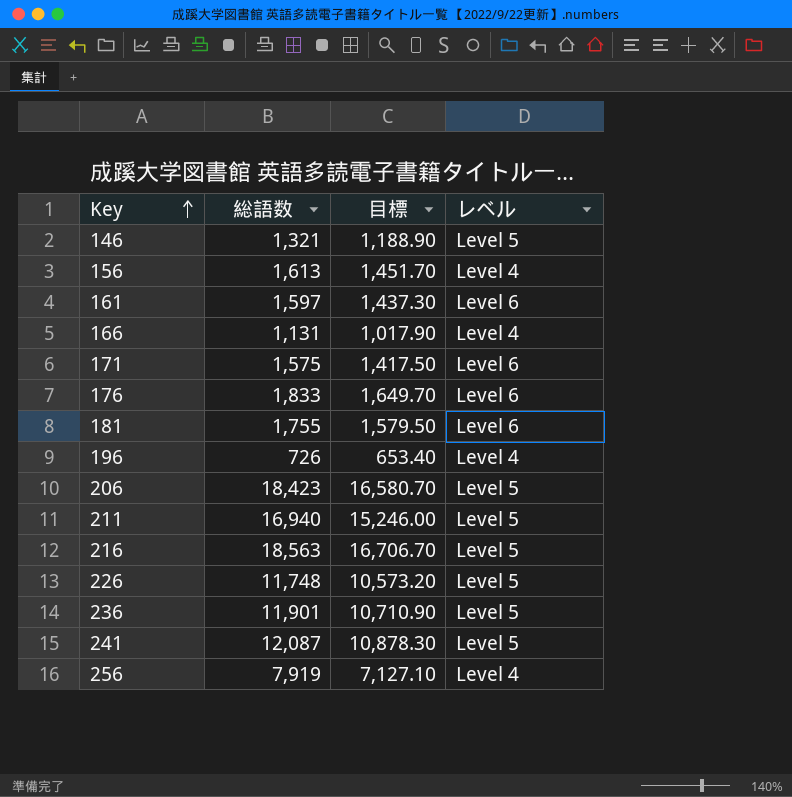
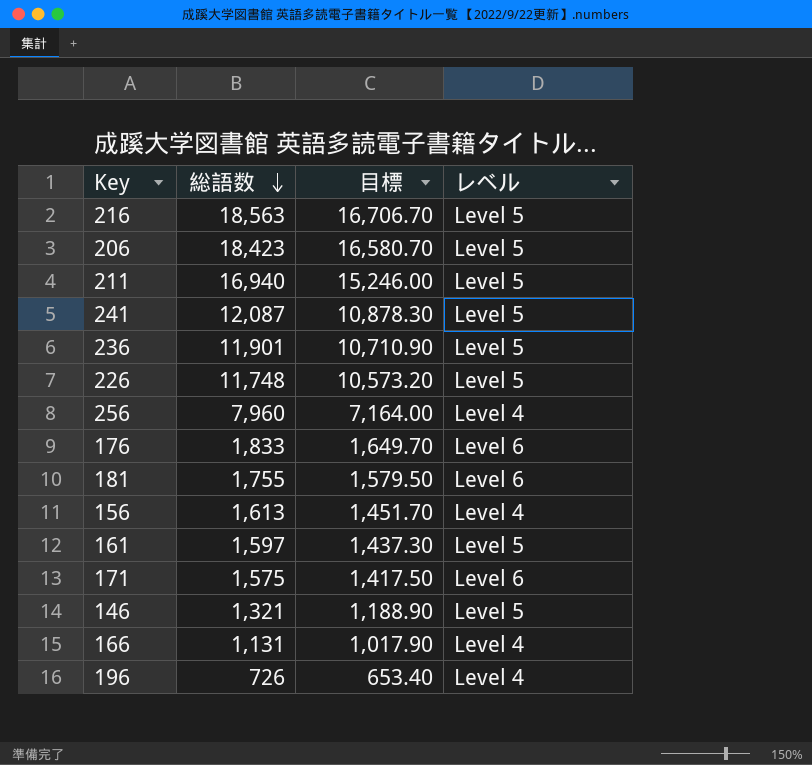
row order: Key ascending -> 総語数 descending
256 | 総語数: 7,919 -> 7,960
256 | 目標: 7,127.10 -> 7,164.00
161 | レベル: Level 6 -> Level 5

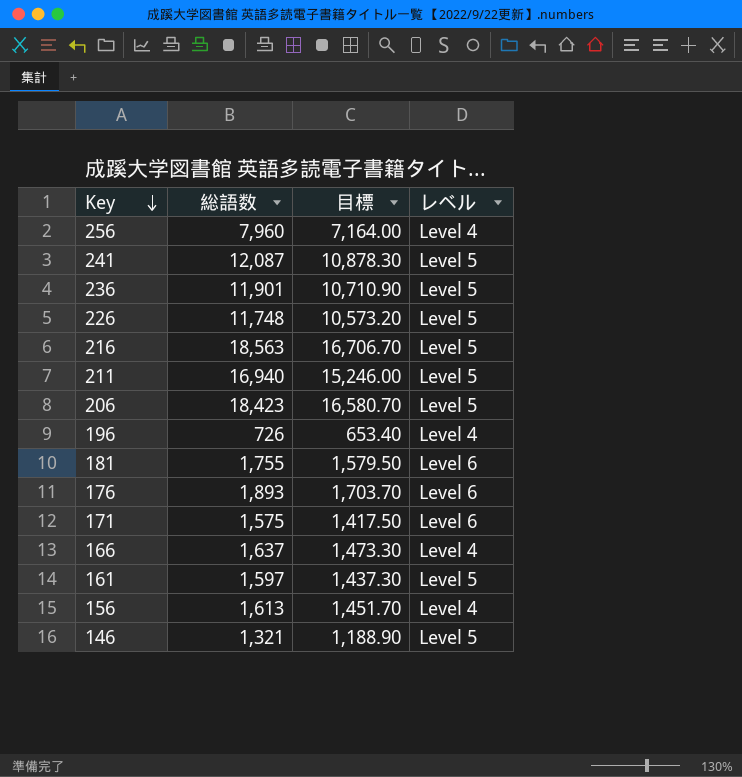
row order: 総語数 descending -> Key descending
176 | 総語数: 1,833 -> 1,893
176 | 目標: 1,649.70 -> 1,703.70
166 | 総語数: 1,131 -> 1,637
166 | 目標: 1,017.90 -> 1,473.30

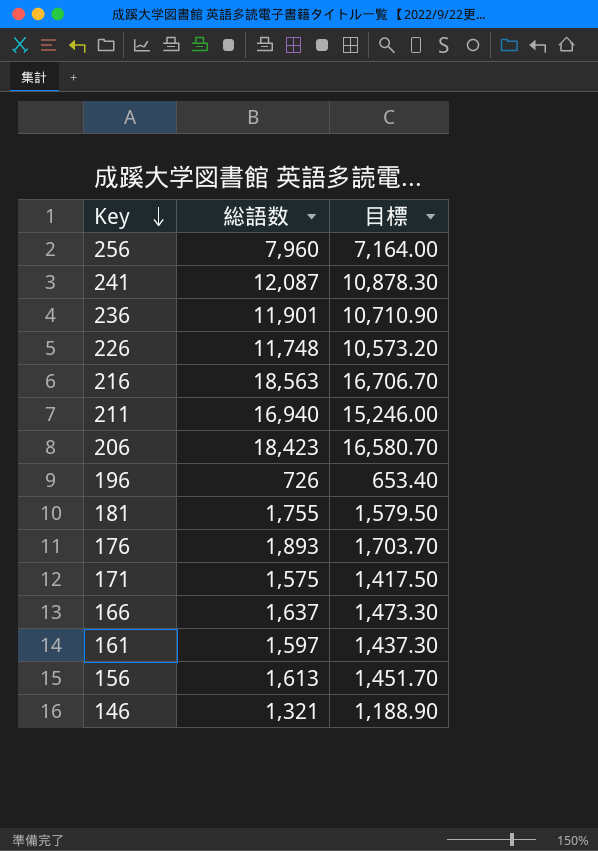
column レベル | position: 4 -> none

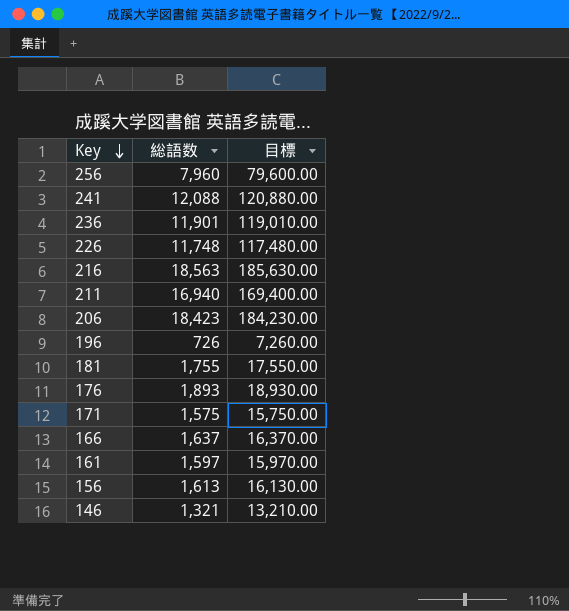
column 目標 | formula: [総語数] * 0.9 -> [総語数] * 10
241 | 総語数: 12,087 -> 12,088

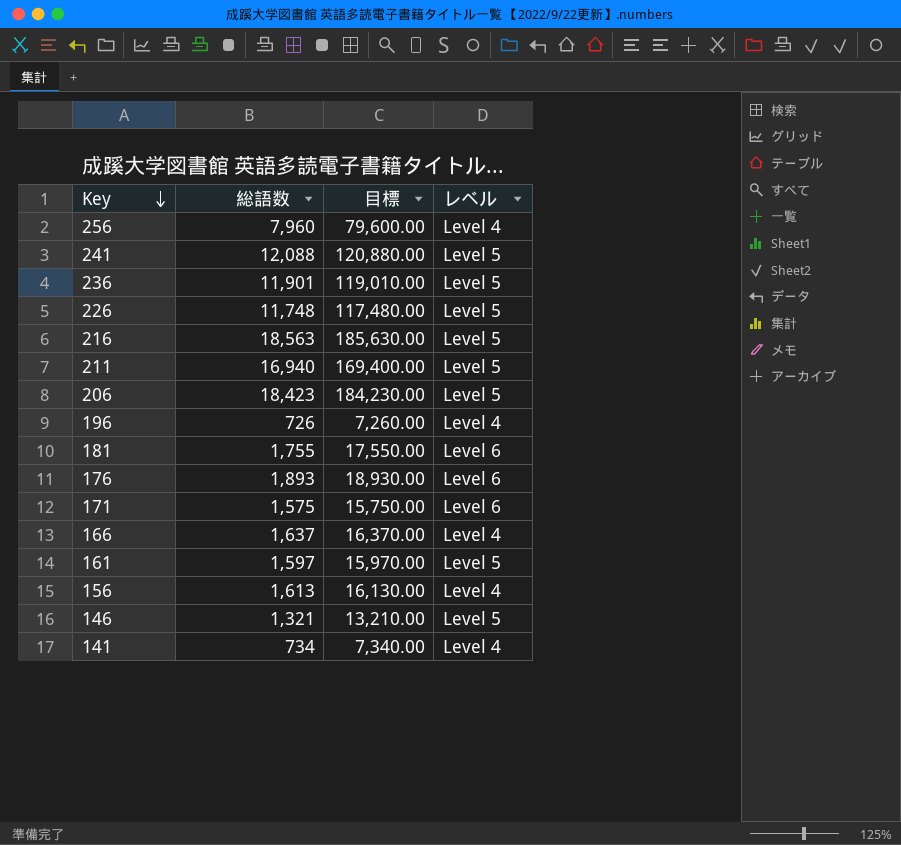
column レベル | position: none -> 4
row 141: none -> 734 | 7,340.00 | Level 4

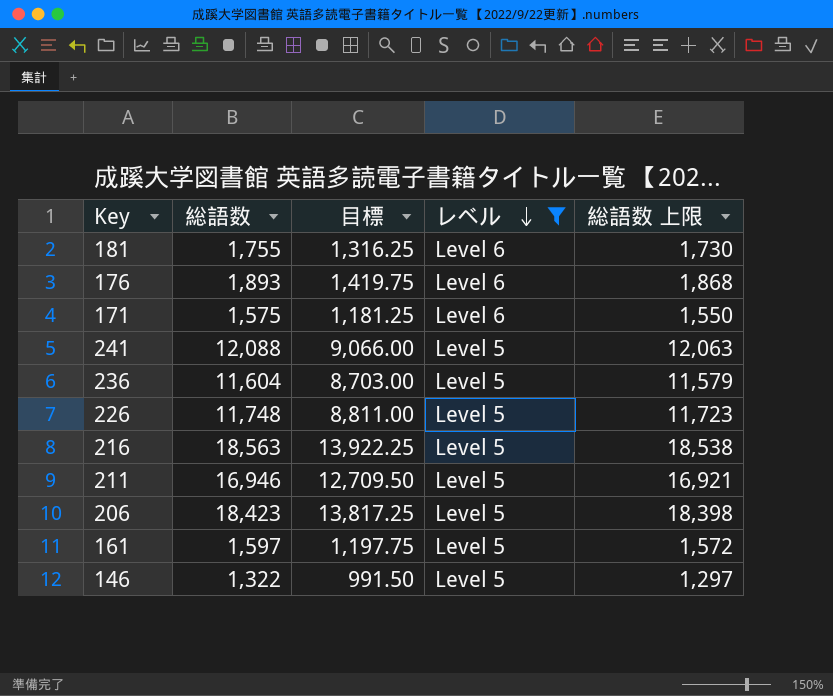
filter: none -> レベル != Level 4
row order: Key descending -> レベル descending
column 目標 | formula: [総語数] * 10 -> [総語数] * 0.75
column 総語数 上限 | formula: none -> [総語数] - 25
236 | 総語数: 11,901 -> 11,604
211 | 総語数: 16,940 -> 16,946
146 | 総語数: 1,321 -> 1,322

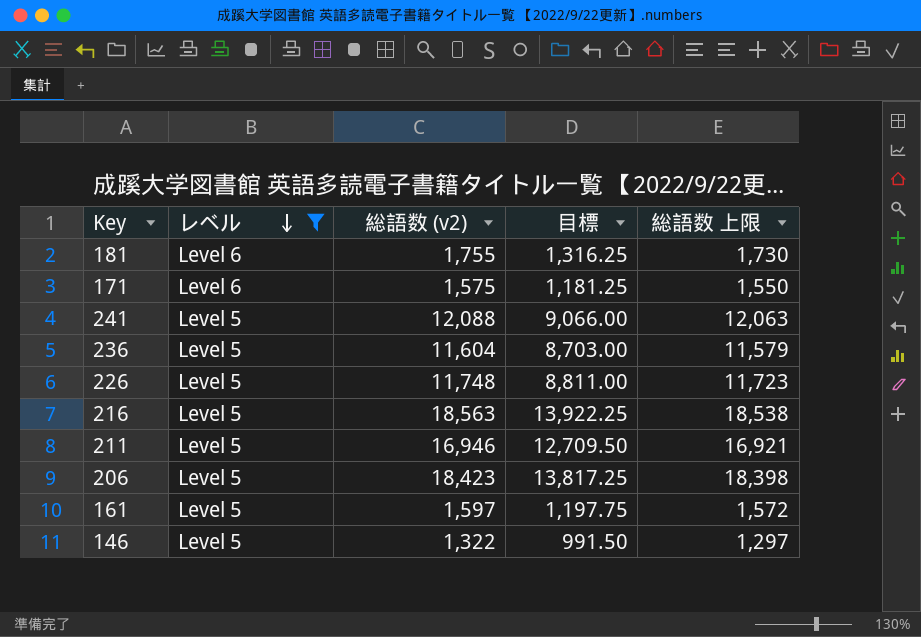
column レベル | position: 4 -> 2
column name: 総語数 -> 総語数 (v2)
row 176: 1,893 | 1,419.75 | Level 6 | 1,868 -> none

